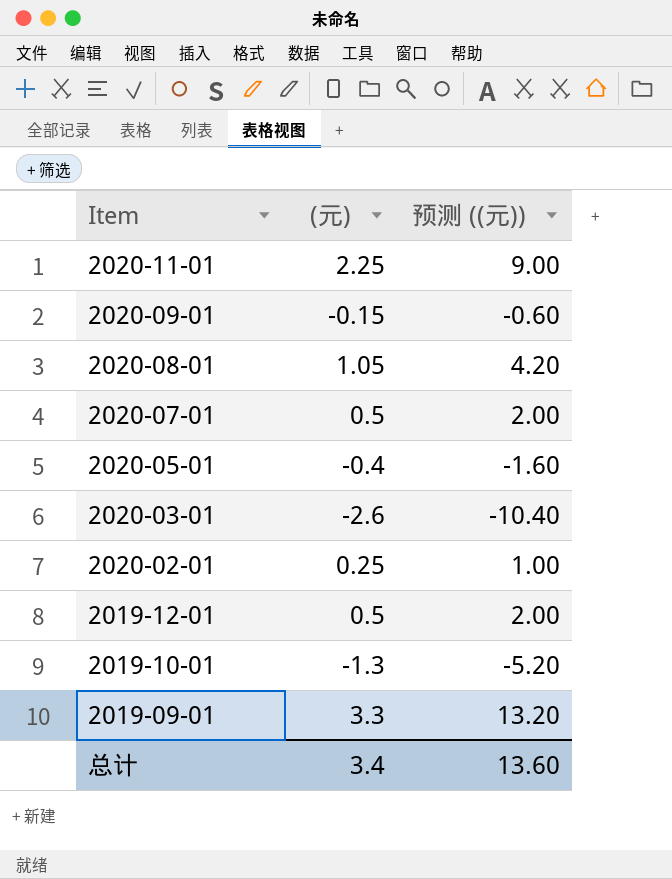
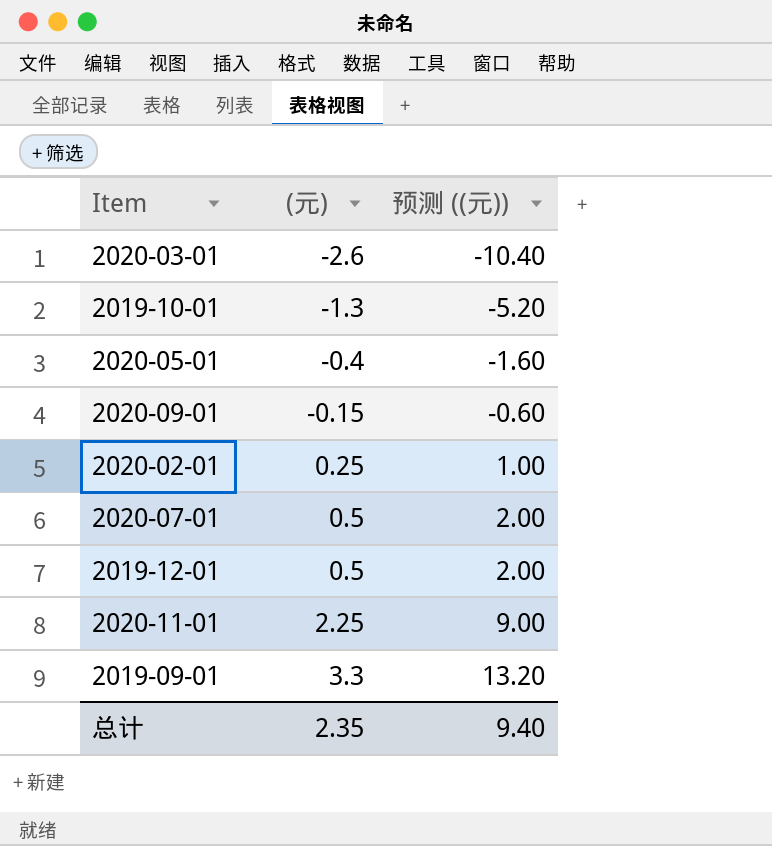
row order: Item descending -> (元) ascending
row 2020-08-01: 1.05 | 4.20 -> none
总计 | (元): 3.4 -> 2.35
总计 | 预测 ((元)): 13.60 -> 9.40

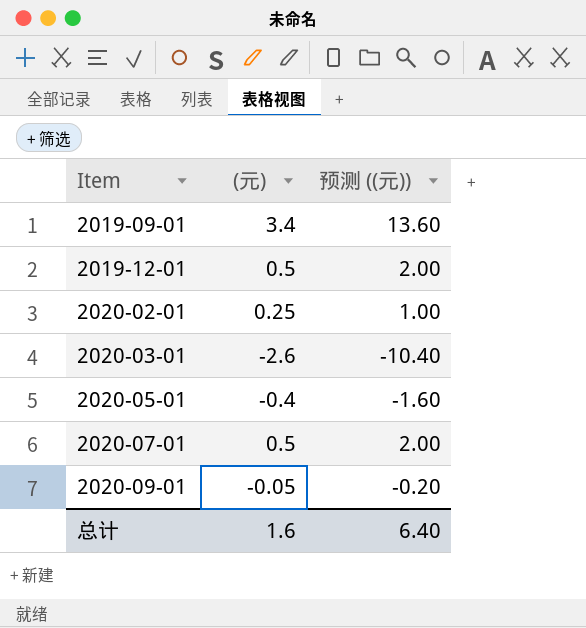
row order: (元) ascending -> Item ascending
row 2019-10-01: -1.3 | -5.20 -> none
row 2020-11-01: 2.25 | 9.00 -> none
2019-09-01 | (元): 3.3 -> 3.4
2019-09-01 | 预测 ((元)): 13.20 -> 13.60
2020-09-01 | (元): -0.15 -> -0.05
2020-09-01 | 预测 ((元)): -0.60 -> -0.20
总计 | (元): 2.35 -> 1.6
总计 | 预测 ((元)): 9.40 -> 6.40

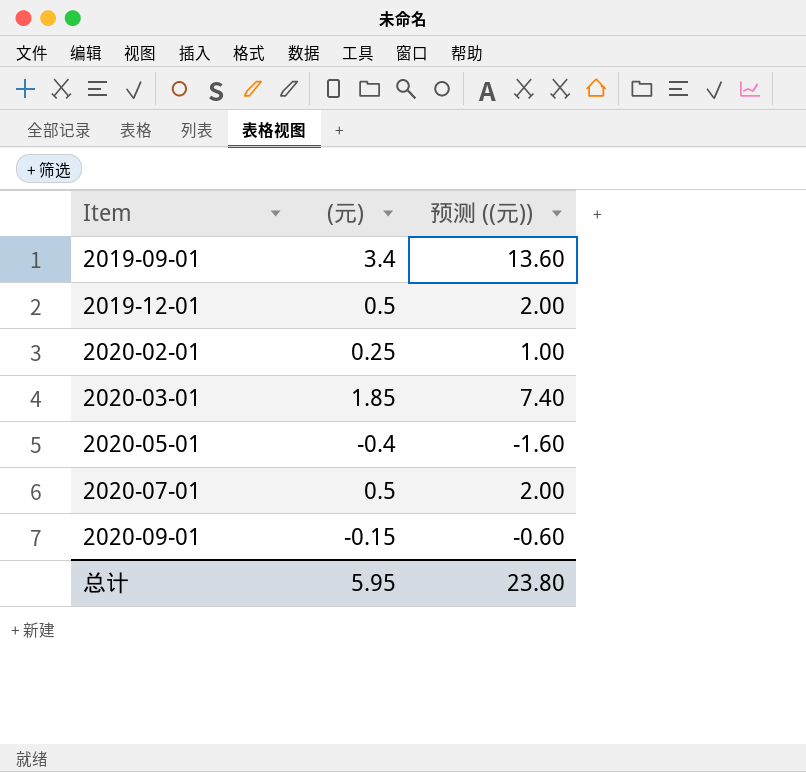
2020-03-01 | (元): -2.6 -> 1.85
2020-03-01 | 预测 ((元)): -10.40 -> 7.40
2020-09-01 | (元): -0.05 -> -0.15
2020-09-01 | 预测 ((元)): -0.20 -> -0.60
总计 | (元): 1.6 -> 5.95
总计 | 预测 ((元)): 6.40 -> 23.80

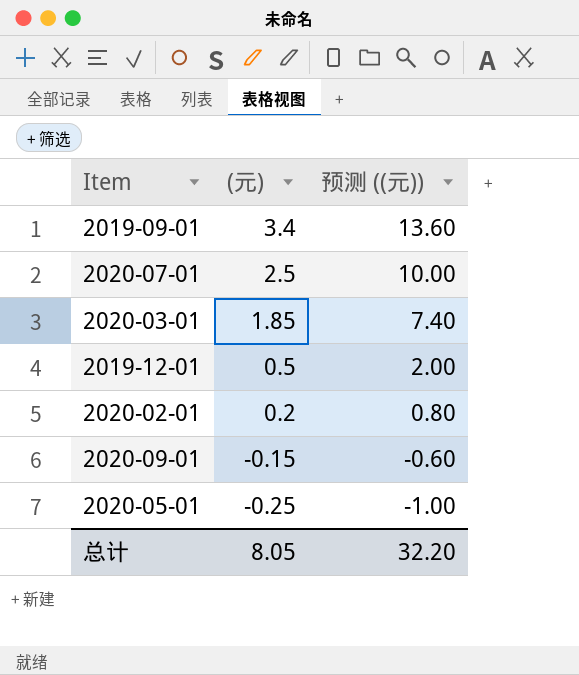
row order: Item ascending -> (元) descending
2020-07-01 | (元): 0.5 -> 2.5
2020-07-01 | 预测 ((元)): 2.00 -> 10.00
2020-02-01 | (元): 0.25 -> 0.2
2020-02-01 | 预测 ((元)): 1.00 -> 0.80
2020-05-01 | (元): -0.4 -> -0.25
2020-05-01 | 预测 ((元)): -1.60 -> -1.00
总计 | (元): 5.95 -> 8.05
总计 | 预测 ((元)): 23.80 -> 32.20

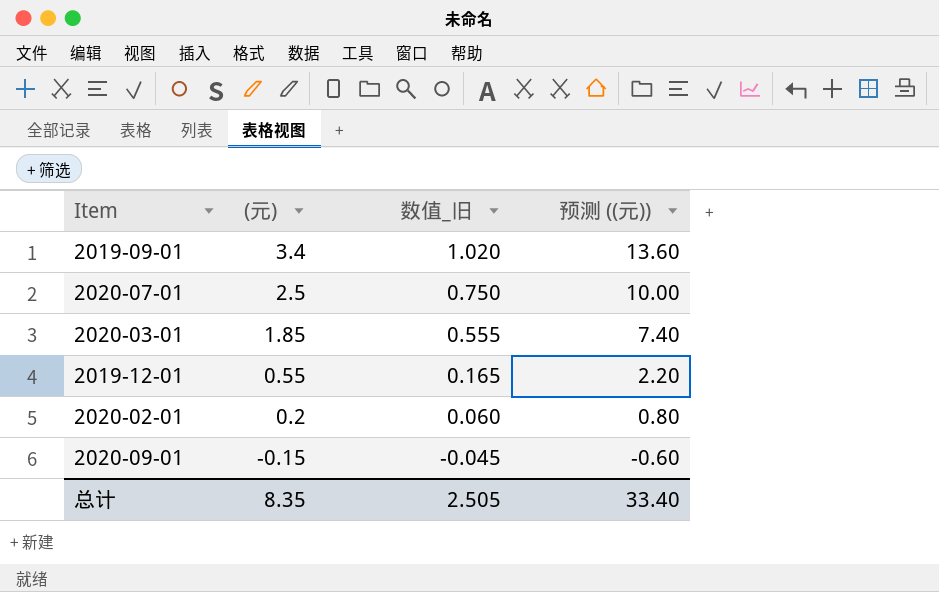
column 数值_旧 | formula: none -> [(元)] * 0.3
row 2020-05-01: -0.25 | -1.00 -> none
2019-12-01 | (元): 0.5 -> 0.55
2019-12-01 | 预测 ((元)): 2.00 -> 2.20
总计 | (元): 8.05 -> 8.35
总计 | 预测 ((元)): 32.20 -> 33.40

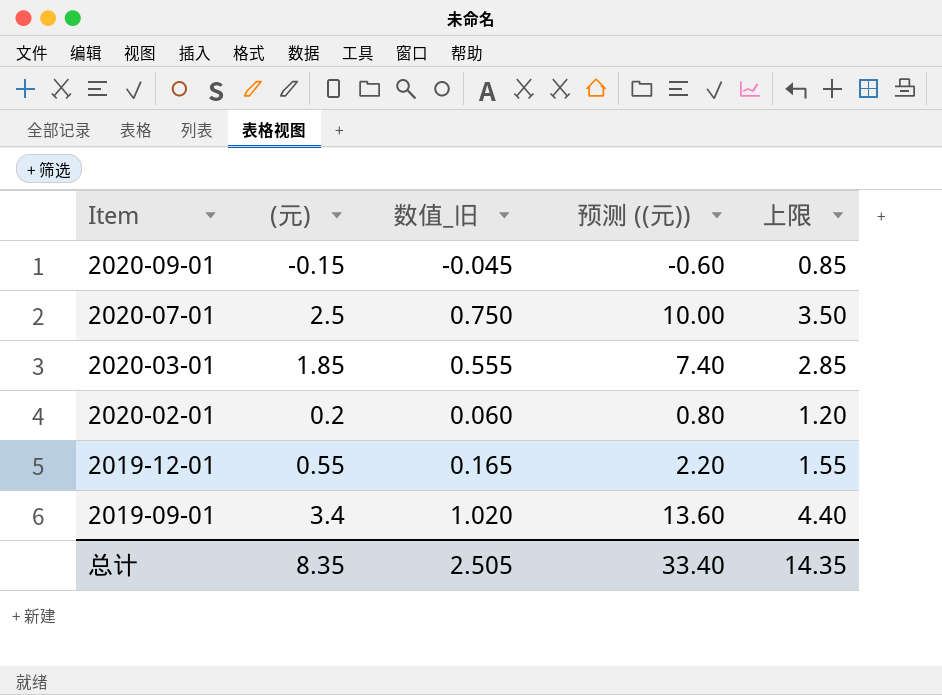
row order: (元) descending -> Item descending
column 上限 | formula: none -> [(元)] + 1

